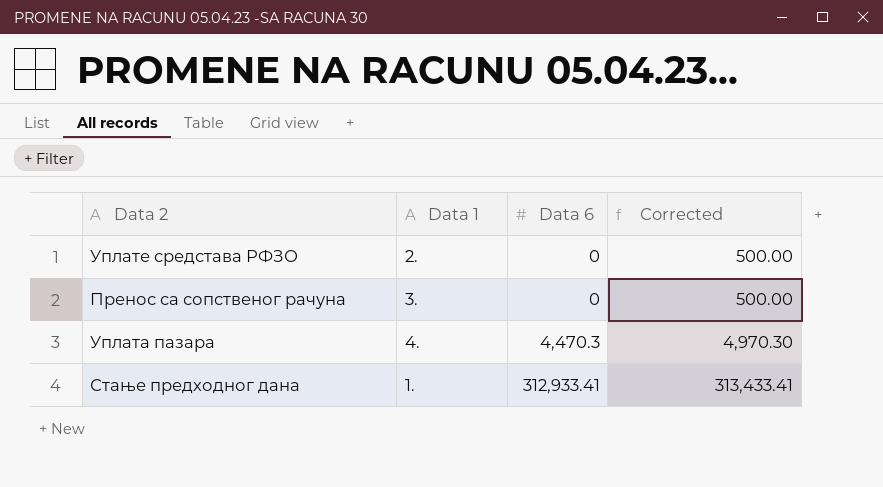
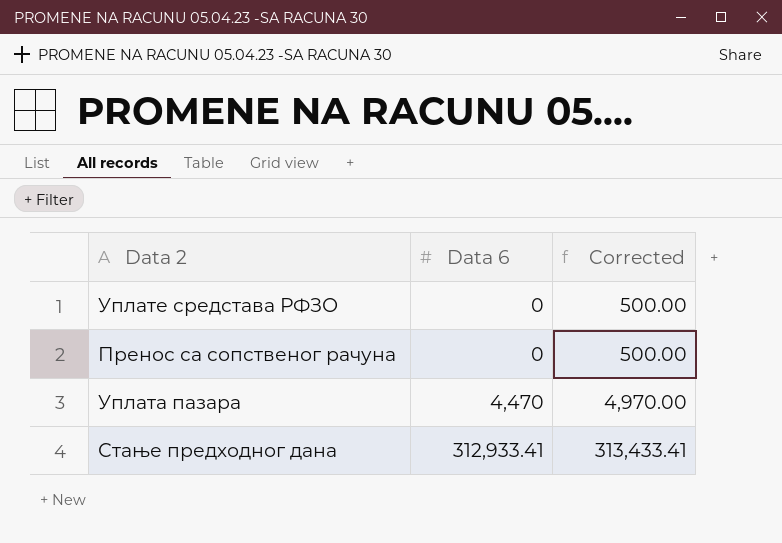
column Data 1 | position: 2 -> none
Уплата пазара | Data 6: 4,470.3 -> 4,470
Уплата пазара | Corrected: 4,970.30 -> 4,970.00

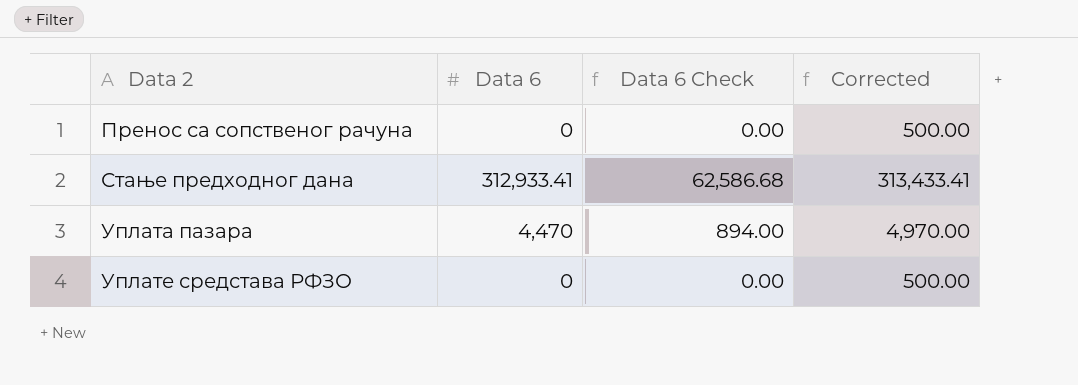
row order: Data 6 ascending -> Data 2 ascending
column Data 6 Check | formula: none -> [Data 6] * 0.2

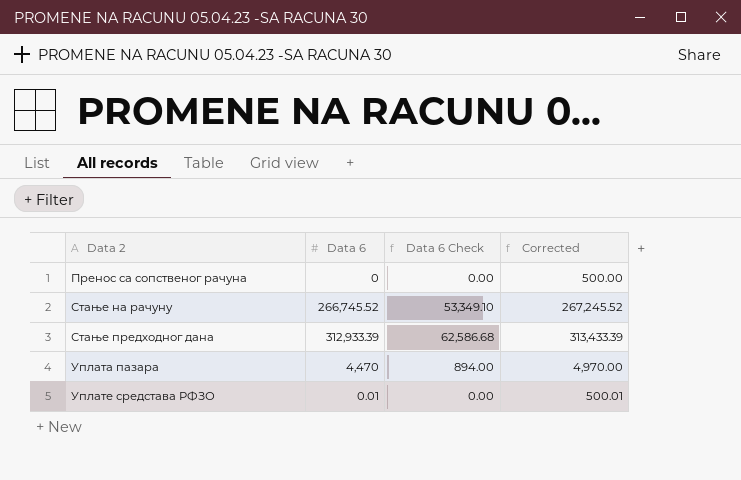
row Стање на рачуну: none -> 266,745.52 | 53,349.10 | 267,245.52
Стање предходног дана | Data 6: 312,933.41 -> 312,933.39
Стање предходног дана | Corrected: 313,433.41 -> 313,433.39
Уплате средстава РФЗО | Data 6: 0 -> 0.01
Уплате средстава РФЗО | Corrected: 500.00 -> 500.01

